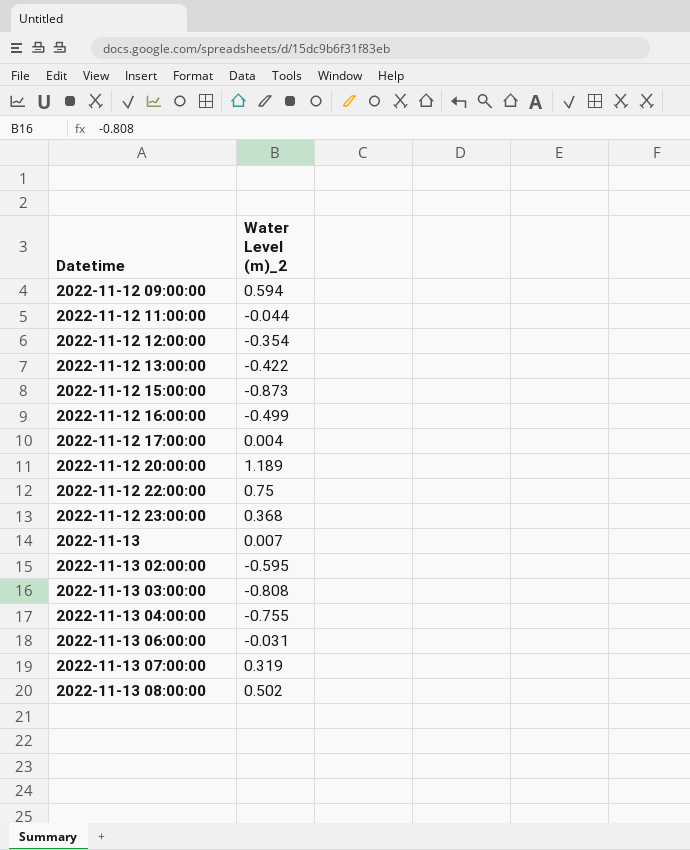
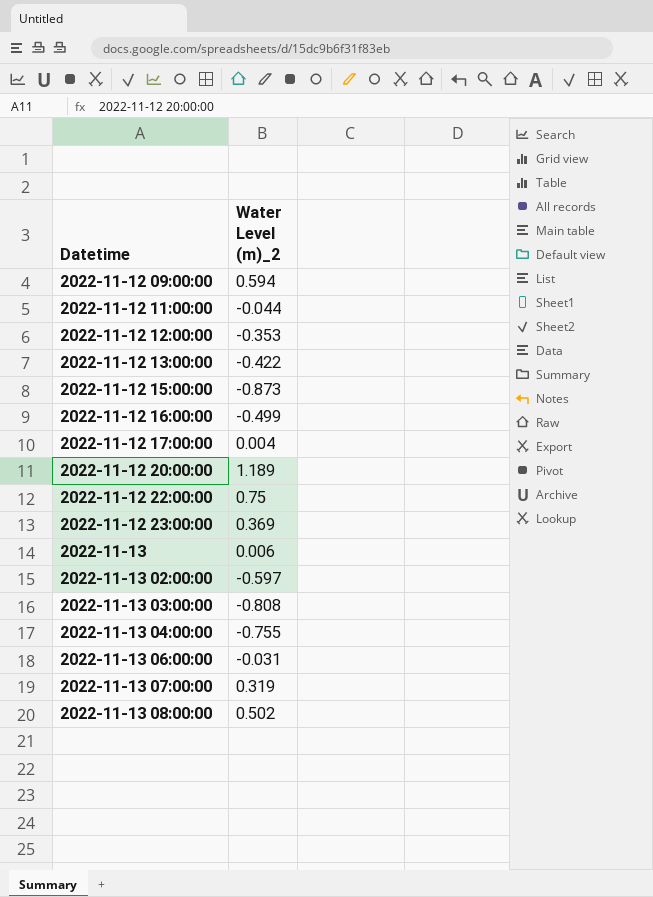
2022-11-12 12:00:00 | Water Level (m)_2: -0.354 -> -0.353
2022-11-12 23:00:00 | Water Level (m)_2: 0.368 -> 0.369
2022-11-13 | Water Level (m)_2: 0.007 -> 0.006
2022-11-13 02:00:00 | Water Level (m)_2: -0.595 -> -0.597

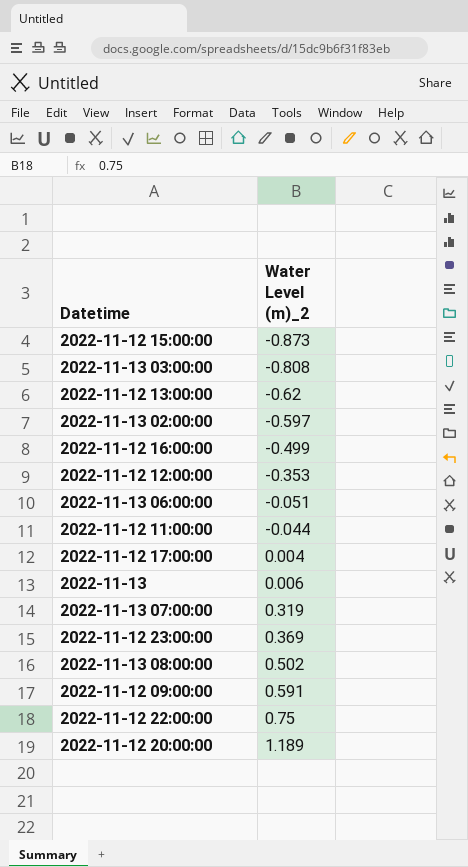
row order: Datetime ascending -> Water Level (m)_2 ascending
row 2022-11-13 04:00:00: -0.755 -> none
2022-11-12 13:00:00 | Water Level (m)_2: -0.422 -> -0.62
2022-11-13 06:00:00 | Water Level (m)_2: -0.031 -> -0.051
2022-11-12 09:00:00 | Water Level (m)_2: 0.594 -> 0.591

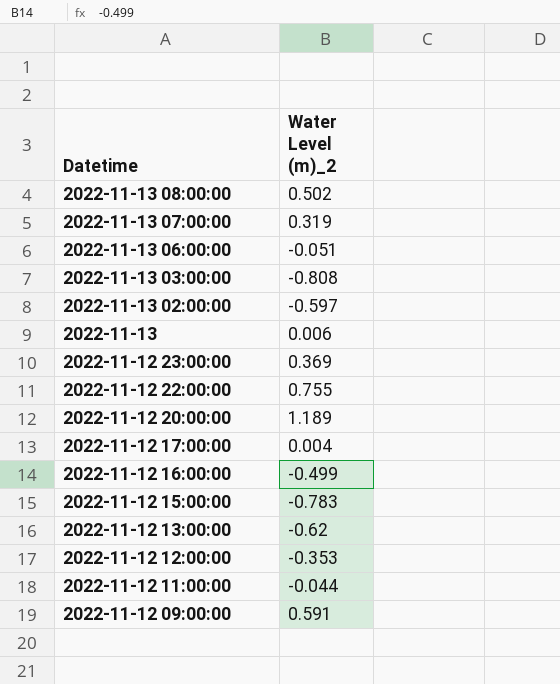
row order: Water Level (m)_2 ascending -> Datetime descending
2022-11-12 22:00:00 | Water Level (m)_2: 0.75 -> 0.755
2022-11-12 15:00:00 | Water Level (m)_2: -0.873 -> -0.783

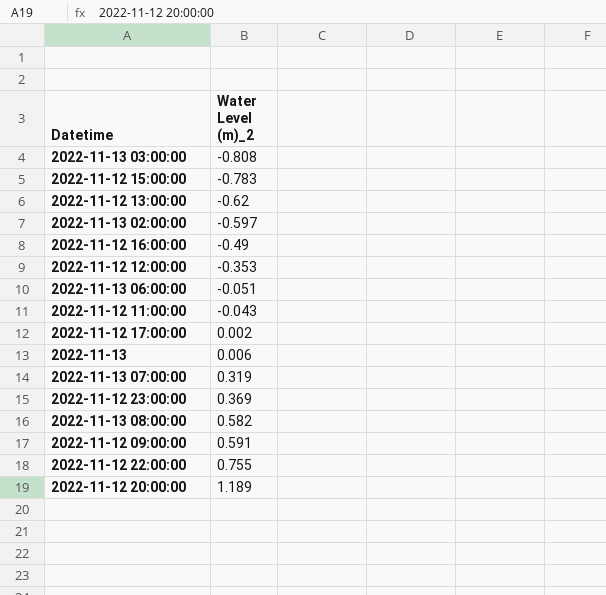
row order: Datetime descending -> Water Level (m)_2 ascending
2022-11-12 16:00:00 | Water Level (m)_2: -0.499 -> -0.49
2022-11-12 11:00:00 | Water Level (m)_2: -0.044 -> -0.043
2022-11-12 17:00:00 | Water Level (m)_2: 0.004 -> 0.002
2022-11-13 08:00:00 | Water Level (m)_2: 0.502 -> 0.582

